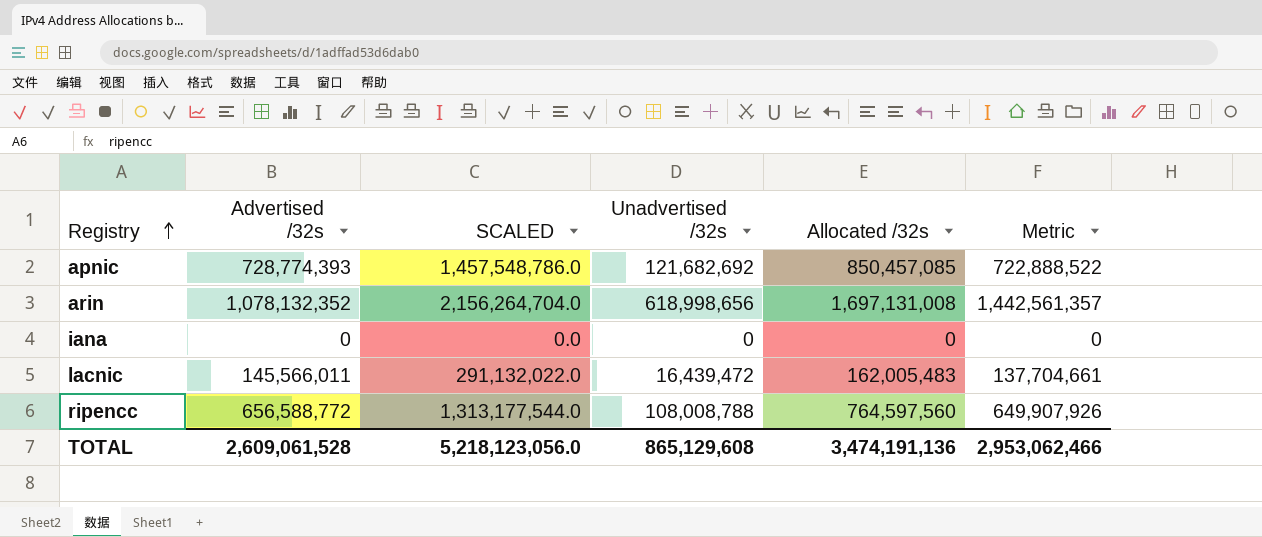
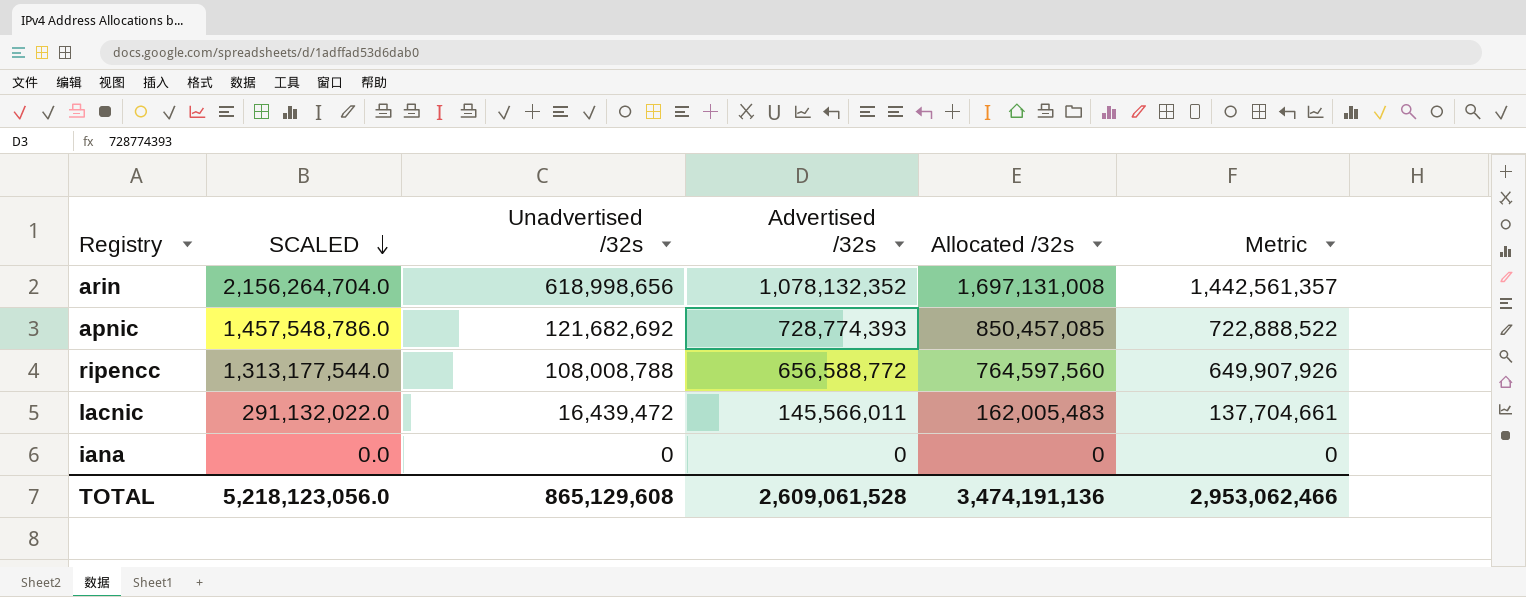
row order: Registry ascending -> SCALED descending
column Advertised /32s | position: 2 -> 4

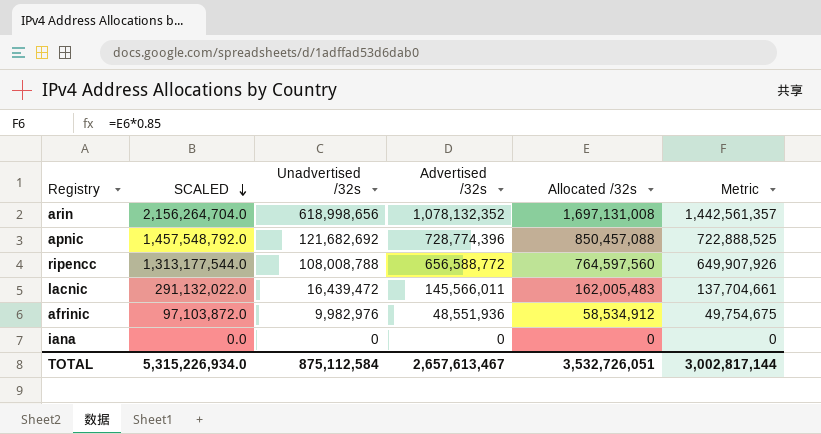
apnic | SCALED: 1,457,548,786.0 -> 1,457,548,792.0
apnic | Advertised /32s: 728,774,393 -> 728,774,396
apnic | Allocated /32s: 850,457,085 -> 850,457,088
apnic | Metric: 722,888,522 -> 722,888,525
row afrinic: none -> 97,103,872.0 | 9,982,976 | 48,551,936 | 58,534,912 | 49,754,675
TOTAL | SCALED: 5,218,123,056.0 -> 5,315,226,934.0
TOTAL | Unadvertised /32s: 865,129,608 -> 875,112,584
TOTAL | Advertised /32s: 2,609,061,528 -> 2,657,613,467
TOTAL | Allocated /32s: 3,474,191,136 -> 3,532,726,051
TOTAL | Metric: 2,953,062,466 -> 3,002,817,144

